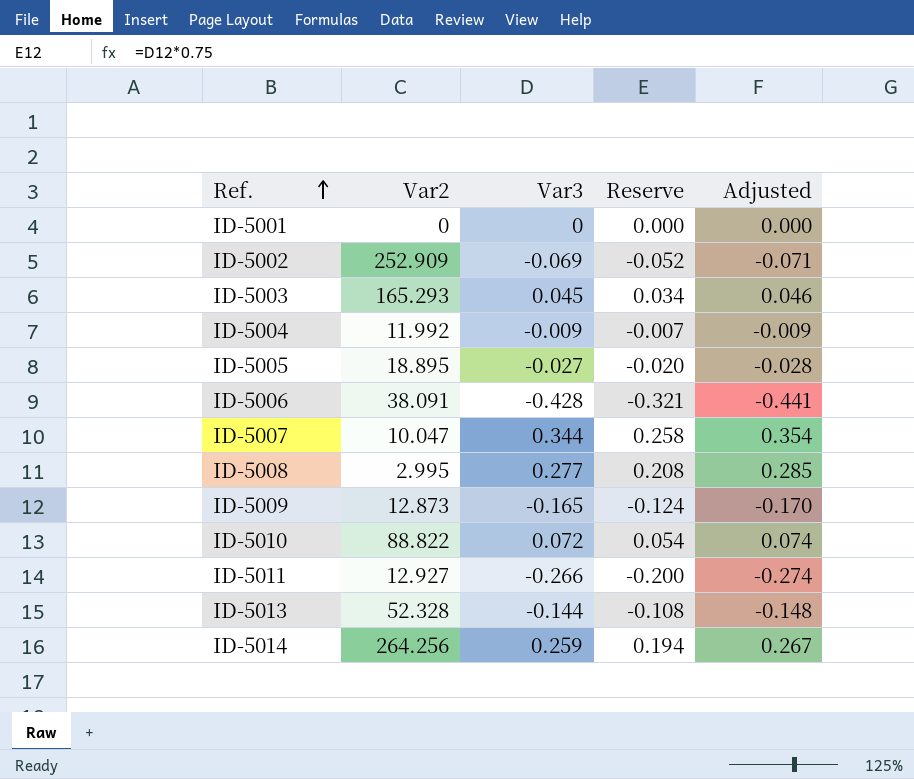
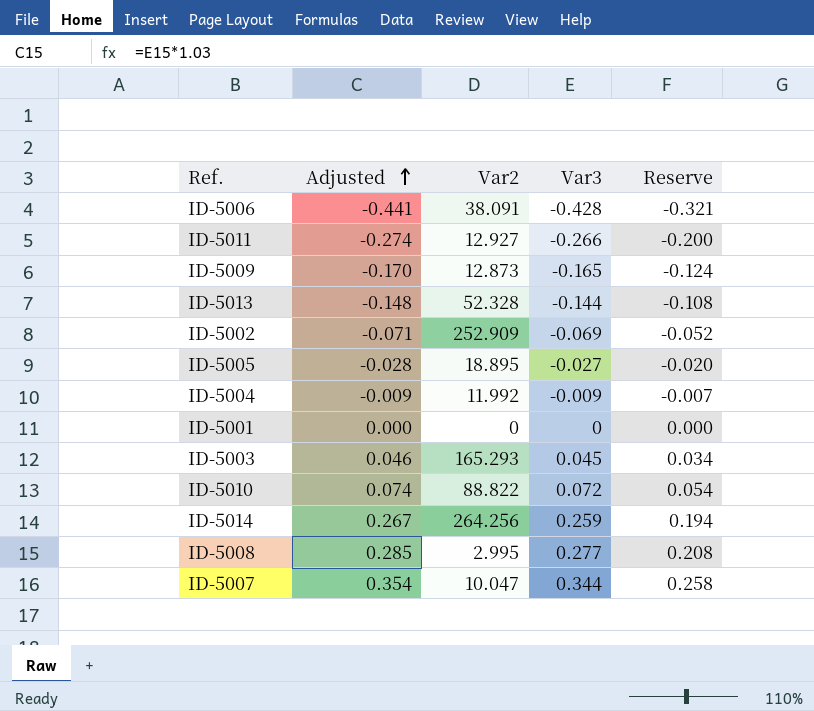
row order: Ref. ascending -> Adjusted ascending
column Adjusted | position: 5 -> 2

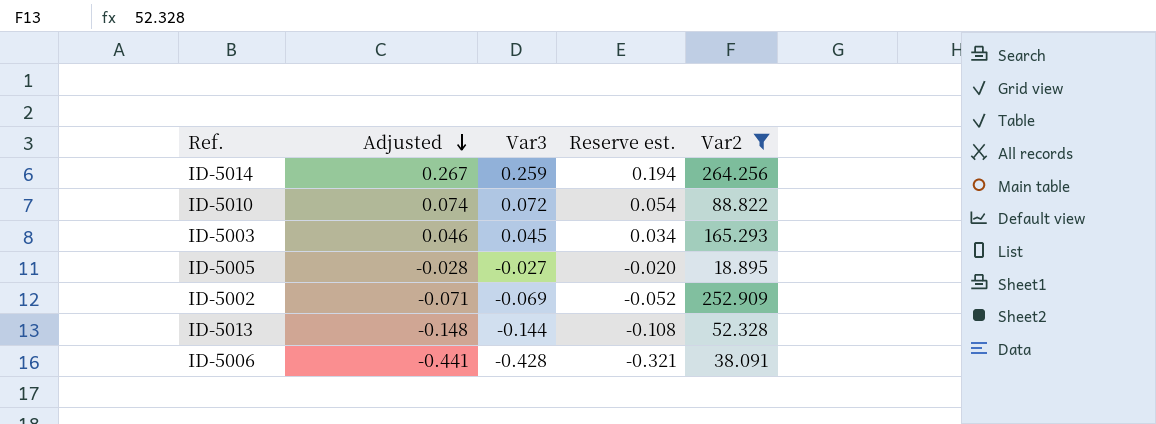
filter: none -> Var2 >= 18.895
row order: Adjusted ascending -> Adjusted descending
column name: Reserve -> Reserve est.
column Var2 | position: 3 -> 5

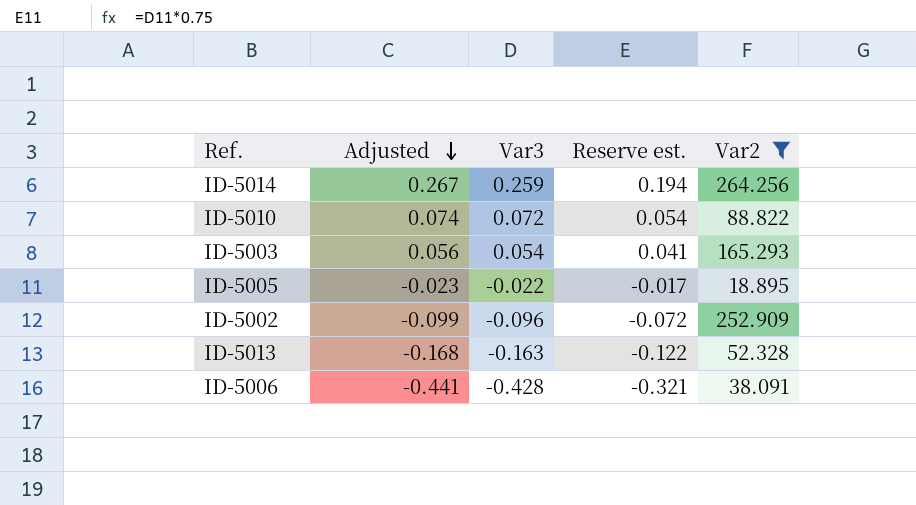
ID-5003 | Adjusted: 0.046 -> 0.056
ID-5003 | Var3: 0.045 -> 0.054
ID-5003 | Reserve est.: 0.034 -> 0.041
ID-5005 | Adjusted: -0.028 -> -0.023
ID-5005 | Var3: -0.027 -> -0.022
ID-5005 | Reserve est.: -0.020 -> -0.017
ID-5002 | Adjusted: -0.071 -> -0.099
ID-5002 | Var3: -0.069 -> -0.096
ID-5002 | Reserve est.: -0.052 -> -0.072
ID-5013 | Adjusted: -0.148 -> -0.168
ID-5013 | Var3: -0.144 -> -0.163
ID-5013 | Reserve est.: -0.108 -> -0.122

